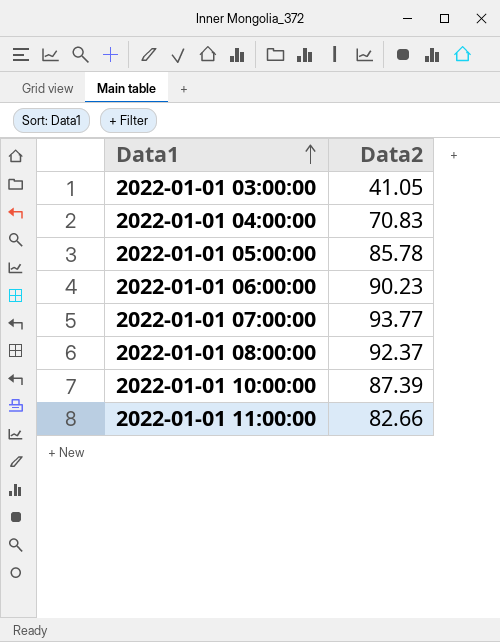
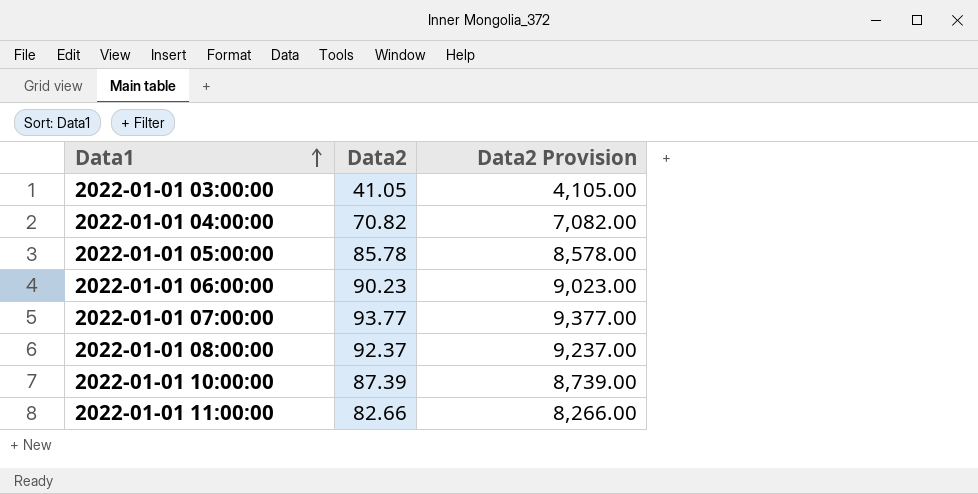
column Data2 Provision | formula: none -> [Data2] * 100
2022-01-01 04:00:00 | Data2: 70.83 -> 70.82

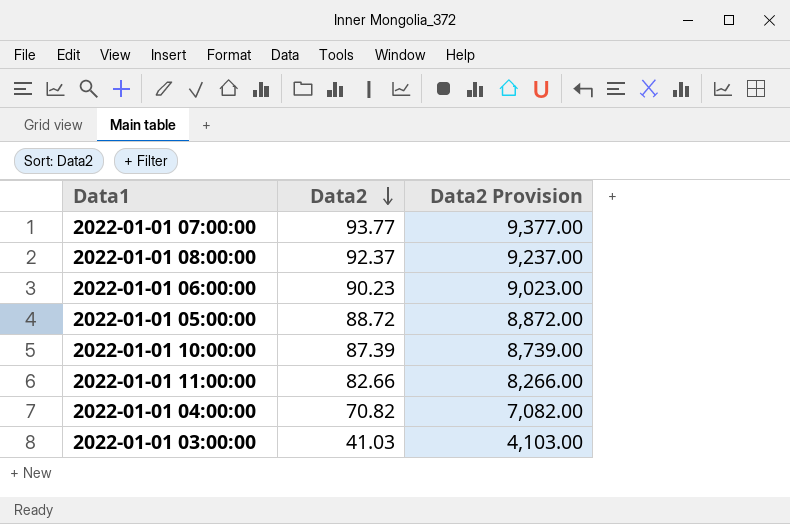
row order: Data1 ascending -> Data2 descending
2022-01-01 05:00:00 | Data2: 85.78 -> 88.72
2022-01-01 05:00:00 | Data2 Provision: 8,578.00 -> 8,872.00
2022-01-01 03:00:00 | Data2: 41.05 -> 41.03
2022-01-01 03:00:00 | Data2 Provision: 4,105.00 -> 4,103.00

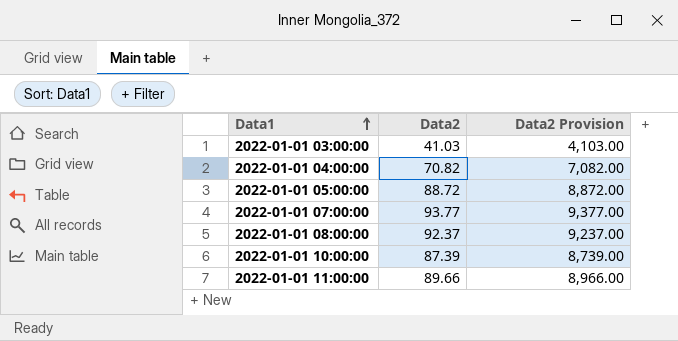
row order: Data2 descending -> Data1 ascending
row 2022-01-01 06:00:00: 90.23 | 9,023.00 -> none
2022-01-01 11:00:00 | Data2: 82.66 -> 89.66
2022-01-01 11:00:00 | Data2 Provision: 8,266.00 -> 8,966.00

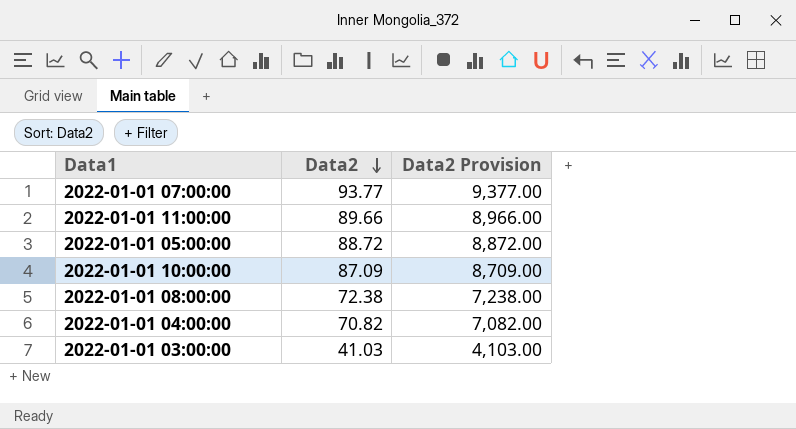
row order: Data1 ascending -> Data2 descending
2022-01-01 10:00:00 | Data2: 87.39 -> 87.09
2022-01-01 10:00:00 | Data2 Provision: 8,739.00 -> 8,709.00
2022-01-01 08:00:00 | Data2: 92.37 -> 72.38
2022-01-01 08:00:00 | Data2 Provision: 9,237.00 -> 7,238.00

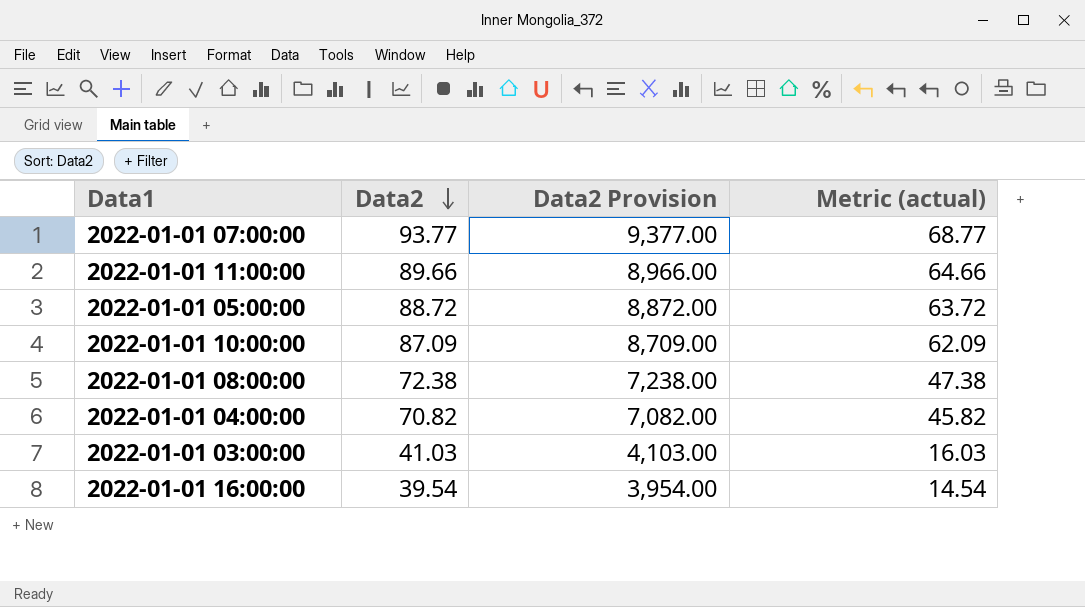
column Metric (actual) | formula: none -> [Data2] - 25
row 2022-01-01 16:00:00: none -> 39.54 | 3,954.00 | 14.54

